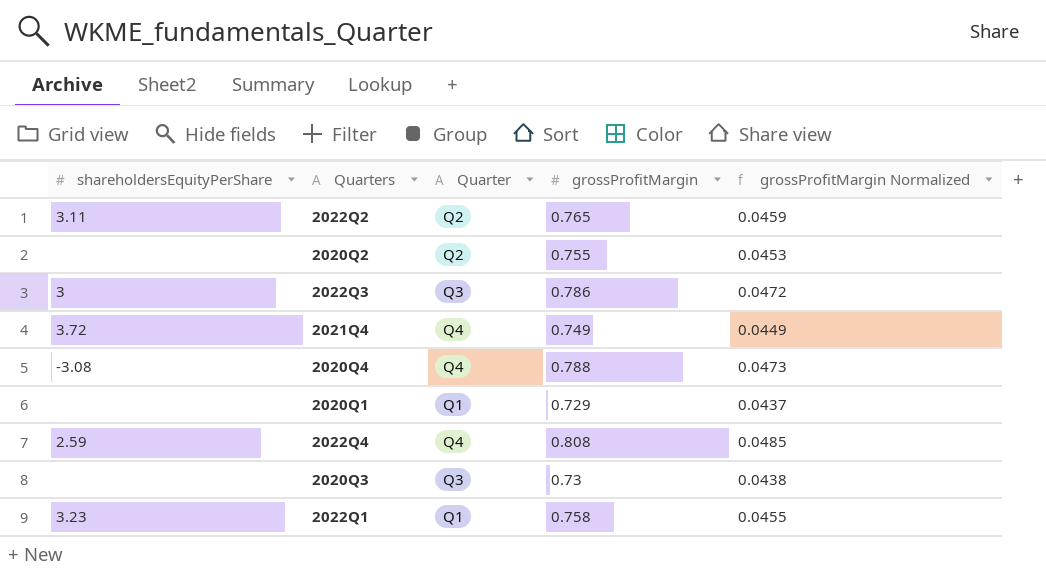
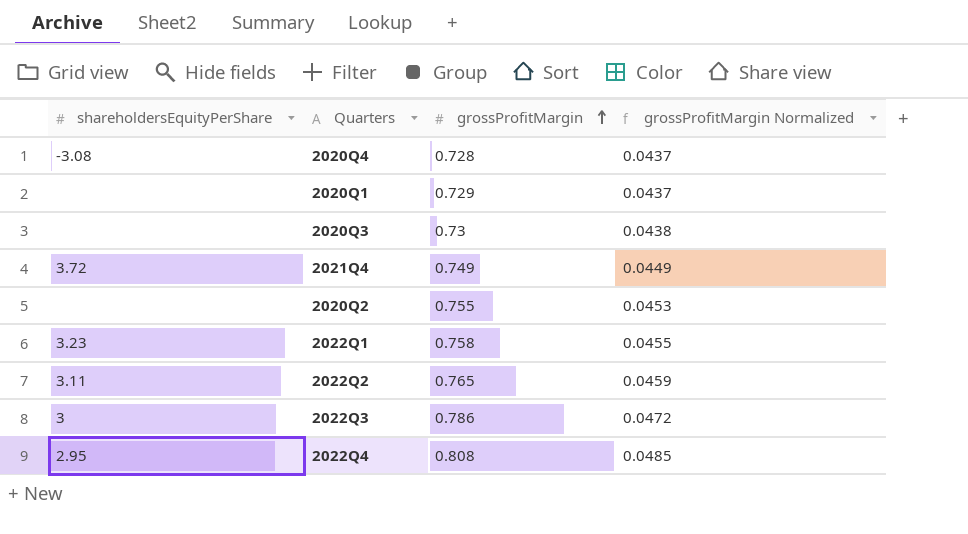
row order: none -> grossProfitMargin ascending
column Quarter | position: 3 -> none
2020Q4 | grossProfitMargin: 0.788 -> 0.728
2020Q4 | grossProfitMargin Normalized: 0.0473 -> 0.0437
2022Q4 | shareholdersEquityPerShare: 2.59 -> 2.95

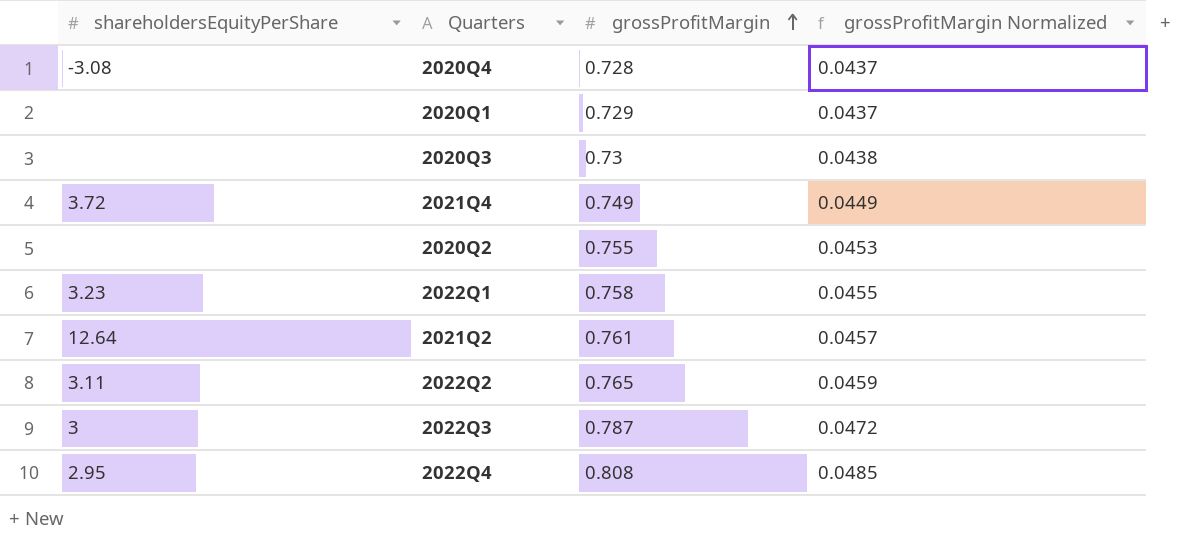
row 2021Q2: none -> 12.64 | 0.761 | 0.0457
2022Q3 | grossProfitMargin: 0.786 -> 0.787

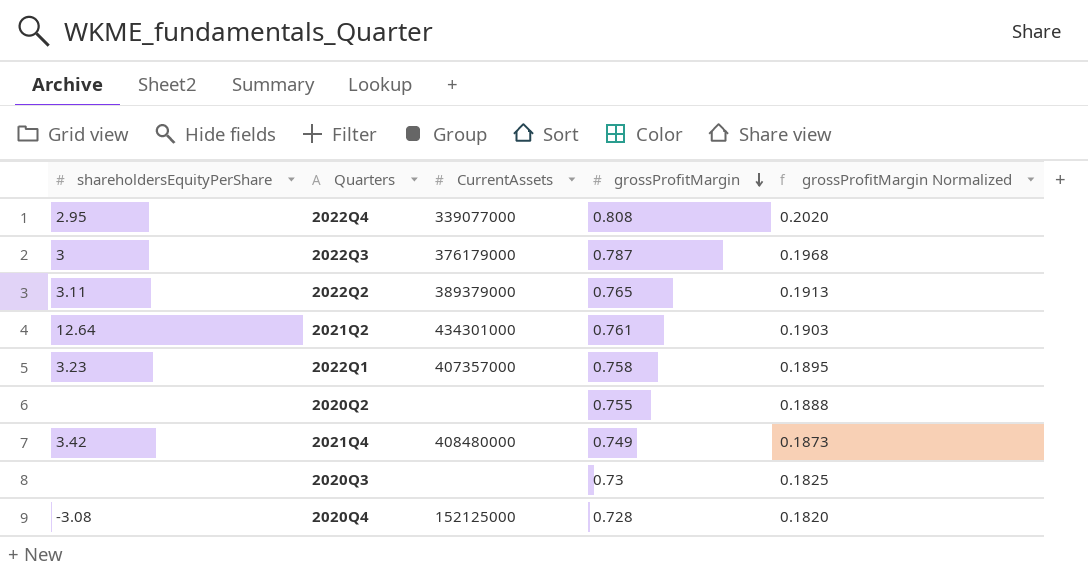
row order: grossProfitMargin ascending -> grossProfitMargin descending
column CurrentAssets | position: none -> 3
column grossProfitMargin Normalized | formula: [grossProfitMargin] * 0.06 -> [grossProfitMargin] * 0.25
row 2020Q1: none | 0.729 | 0.0437 -> none
2021Q4 | shareholdersEquityPerShare: 3.72 -> 3.42

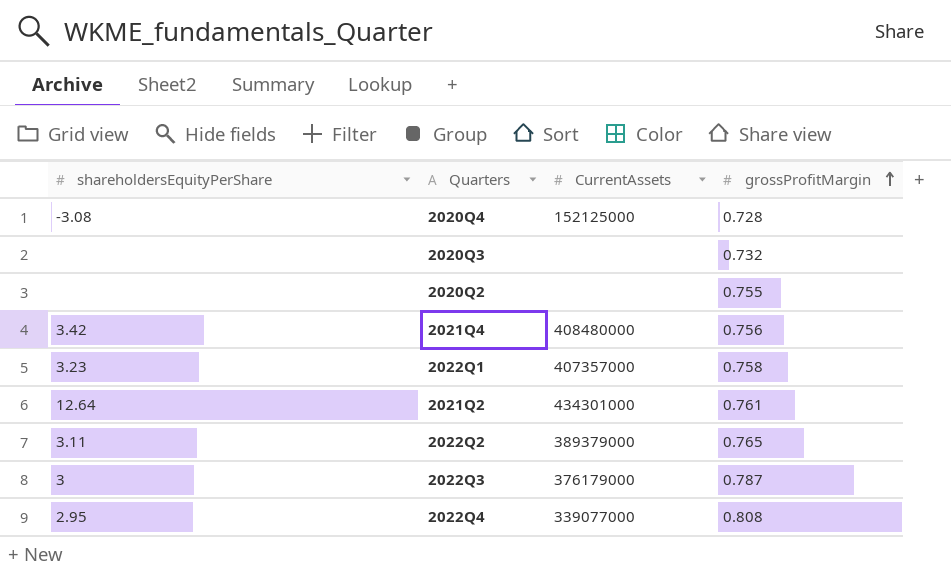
row order: grossProfitMargin descending -> grossProfitMargin ascending
column grossProfitMargin Normalized | formula: [grossProfitMargin] * 0.25 -> none
2020Q3 | grossProfitMargin: 0.73 -> 0.732
2021Q4 | grossProfitMargin: 0.749 -> 0.756

